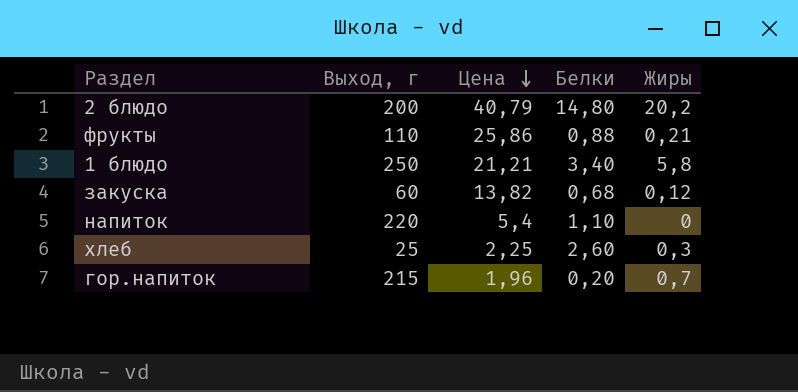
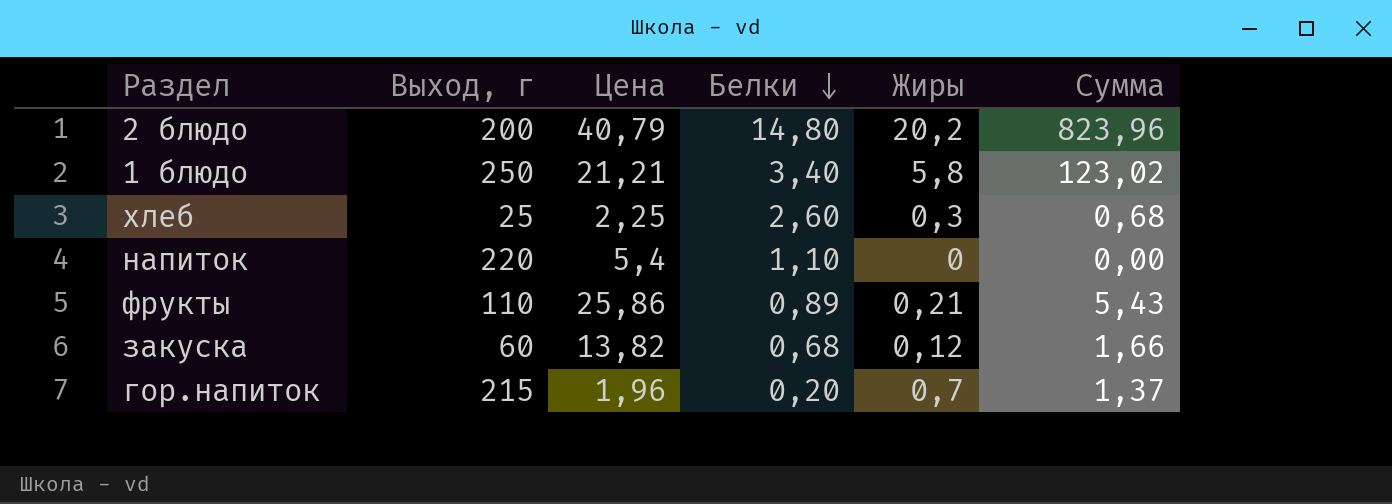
row order: Цена descending -> Белки descending
column Сумма | formula: none -> [Цена] * [Жиры]
фрукты | Белки: 0,88 -> 0,89

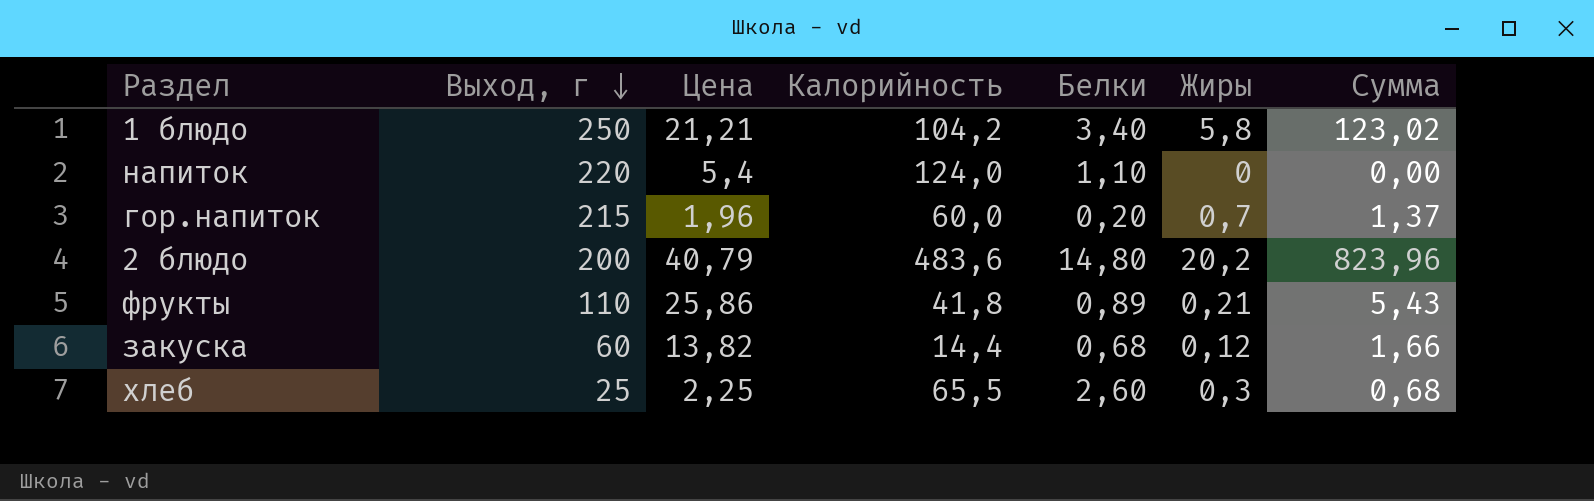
row order: Белки descending -> Выход, г descending
column Калорийность | position: none -> 4

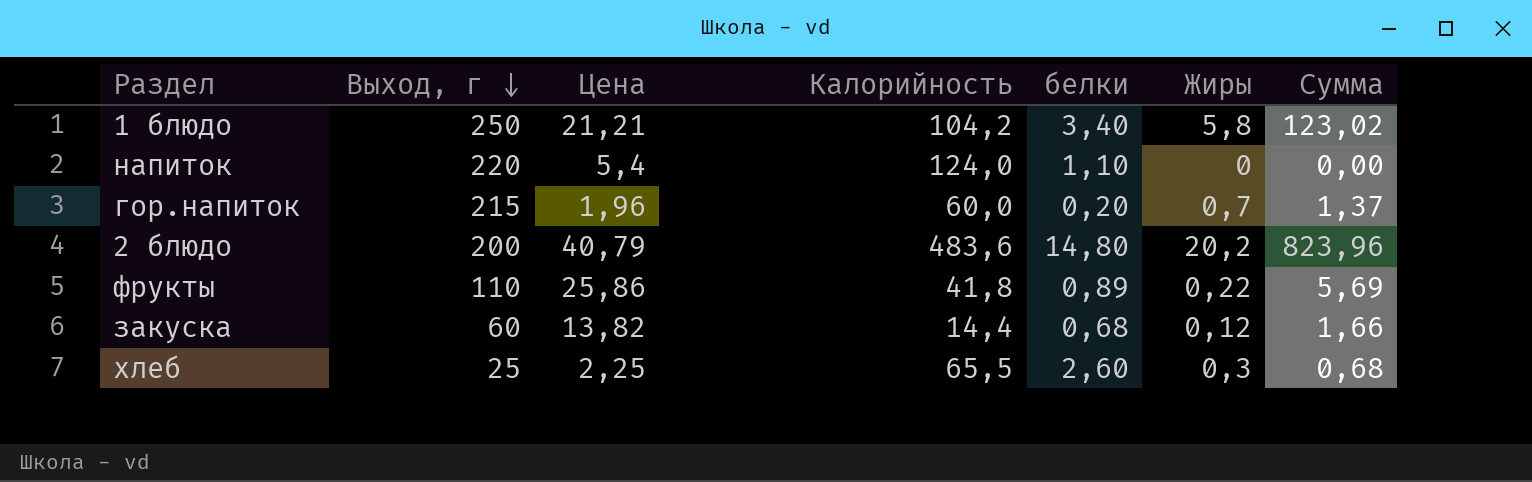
column name: Белки -> белки
фрукты | Жиры: 0,21 -> 0,22
фрукты | Сумма: 5,43 -> 5,69

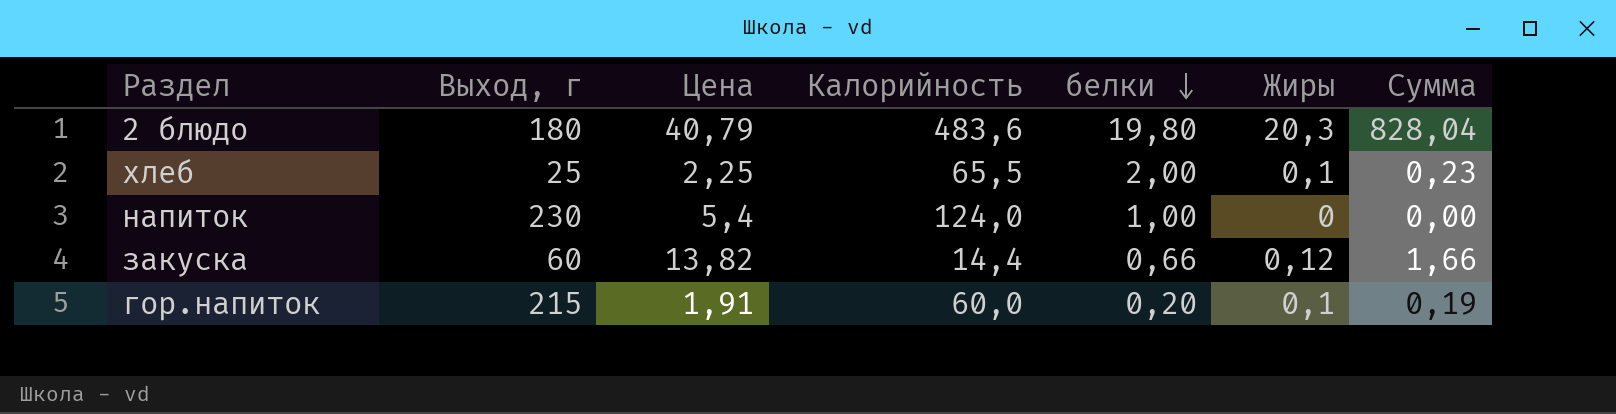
row order: Выход, г descending -> белки descending
row 1 блюдо: 250 | 21,21 | 104,2 | 3,40 | 5,8 | 123,02 -> none
row фрукты: 110 | 25,86 | 41,8 | 0,89 | 0,22 | 5,69 -> none
2 блюдо | Выход, г: 200 -> 180
2 блюдо | белки: 14,80 -> 19,80
2 блюдо | Жиры: 20,2 -> 20,3
2 блюдо | Сумма: 823,96 -> 828,04
хлеб | белки: 2,60 -> 2,00
хлеб | Жиры: 0,3 -> 0,1
хлеб | Сумма: 0,68 -> 0,23
напиток | Выход, г: 220 -> 230
напиток | белки: 1,10 -> 1,00
закуска | белки: 0,68 -> 0,66
гор.напиток | Цена: 1,96 -> 1,91
гор.напиток | Жиры: 0,7 -> 0,1
гор.напиток | Сумма: 1,37 -> 0,19

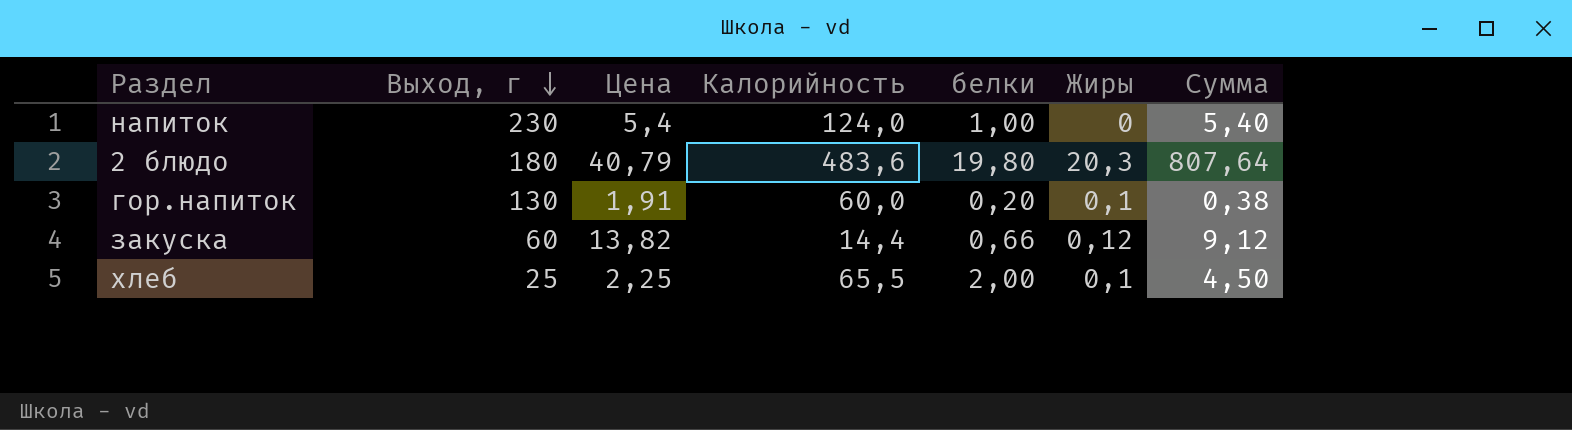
row order: белки descending -> Выход, г descending
column Сумма | formula: [Цена] * [Жиры] -> [Цена] * [белки]
гор.напиток | Выход, г: 215 -> 130

